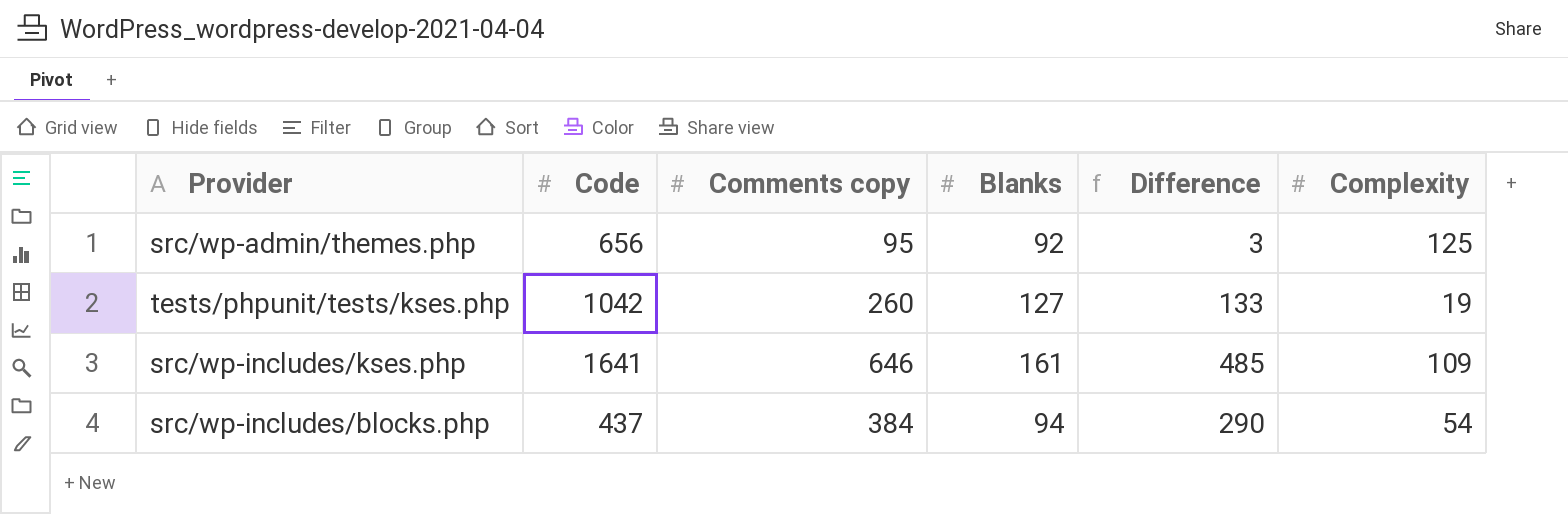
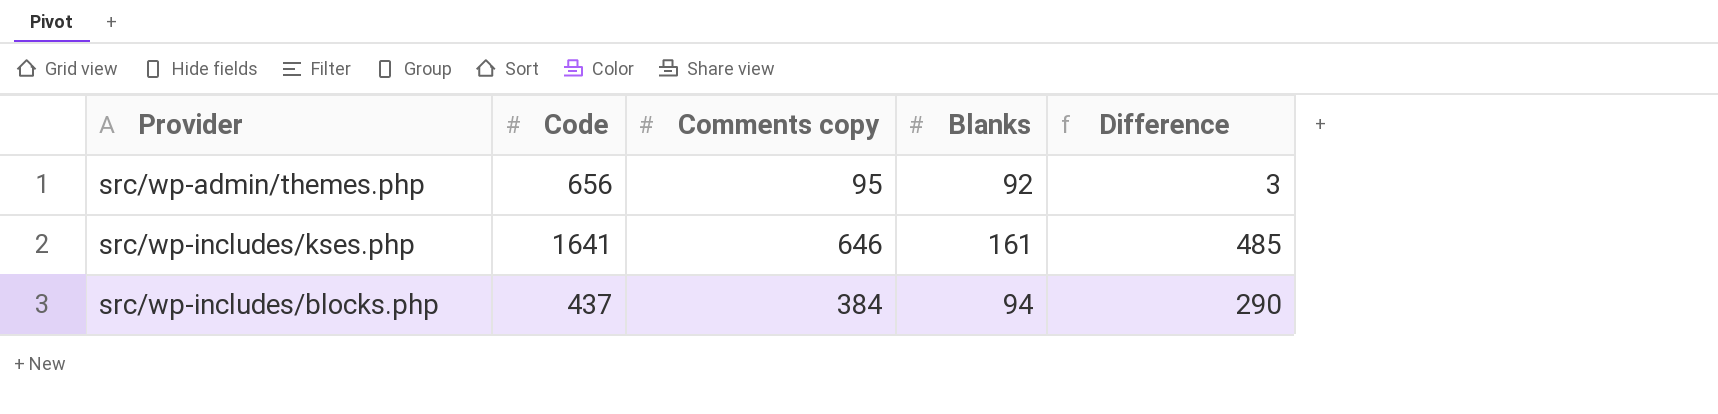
column Complexity | position: 6 -> none
row tests/phpunit/tests/kses.php: 1042 | 260 | 127 | 133 | 19 -> none

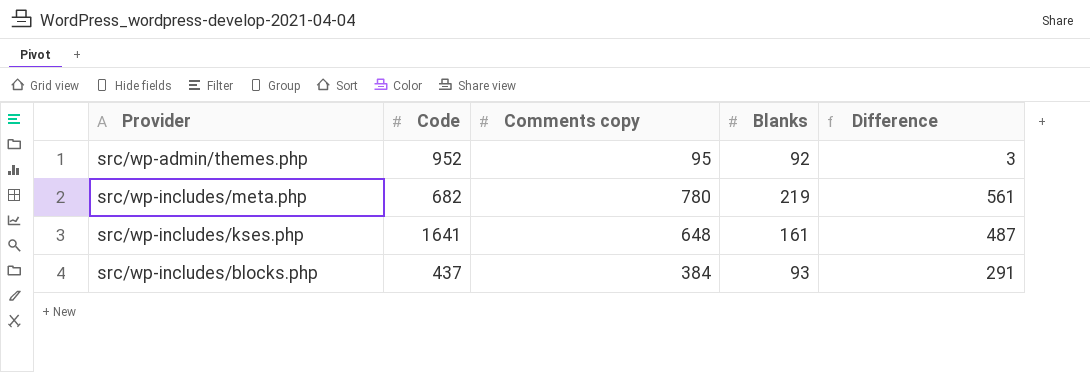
src/wp-admin/themes.php | Code: 656 -> 952
row src/wp-includes/meta.php: none -> 682 | 780 | 219 | 561
src/wp-includes/kses.php | Comments copy: 646 -> 648
src/wp-includes/kses.php | Difference: 485 -> 487
src/wp-includes/blocks.php | Blanks: 94 -> 93
src/wp-includes/blocks.php | Difference: 290 -> 291

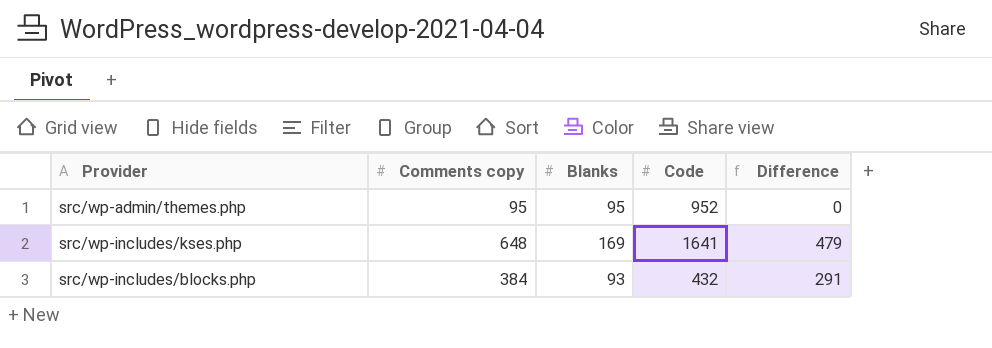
column Code | position: 2 -> 4
row src/wp-includes/meta.php: 682 | 780 | 219 | 561 -> none
src/wp-admin/themes.php | Blanks: 92 -> 95
src/wp-admin/themes.php | Difference: 3 -> 0
src/wp-includes/kses.php | Blanks: 161 -> 169
src/wp-includes/kses.php | Difference: 487 -> 479
src/wp-includes/blocks.php | Code: 437 -> 432

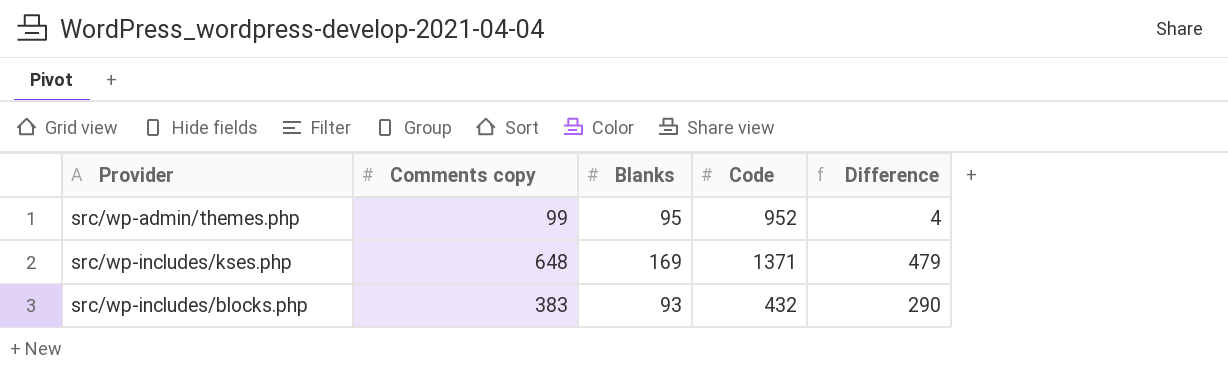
src/wp-admin/themes.php | Comments copy: 95 -> 99
src/wp-admin/themes.php | Difference: 0 -> 4
src/wp-includes/kses.php | Code: 1641 -> 1371
src/wp-includes/blocks.php | Comments copy: 384 -> 383
src/wp-includes/blocks.php | Difference: 291 -> 290

